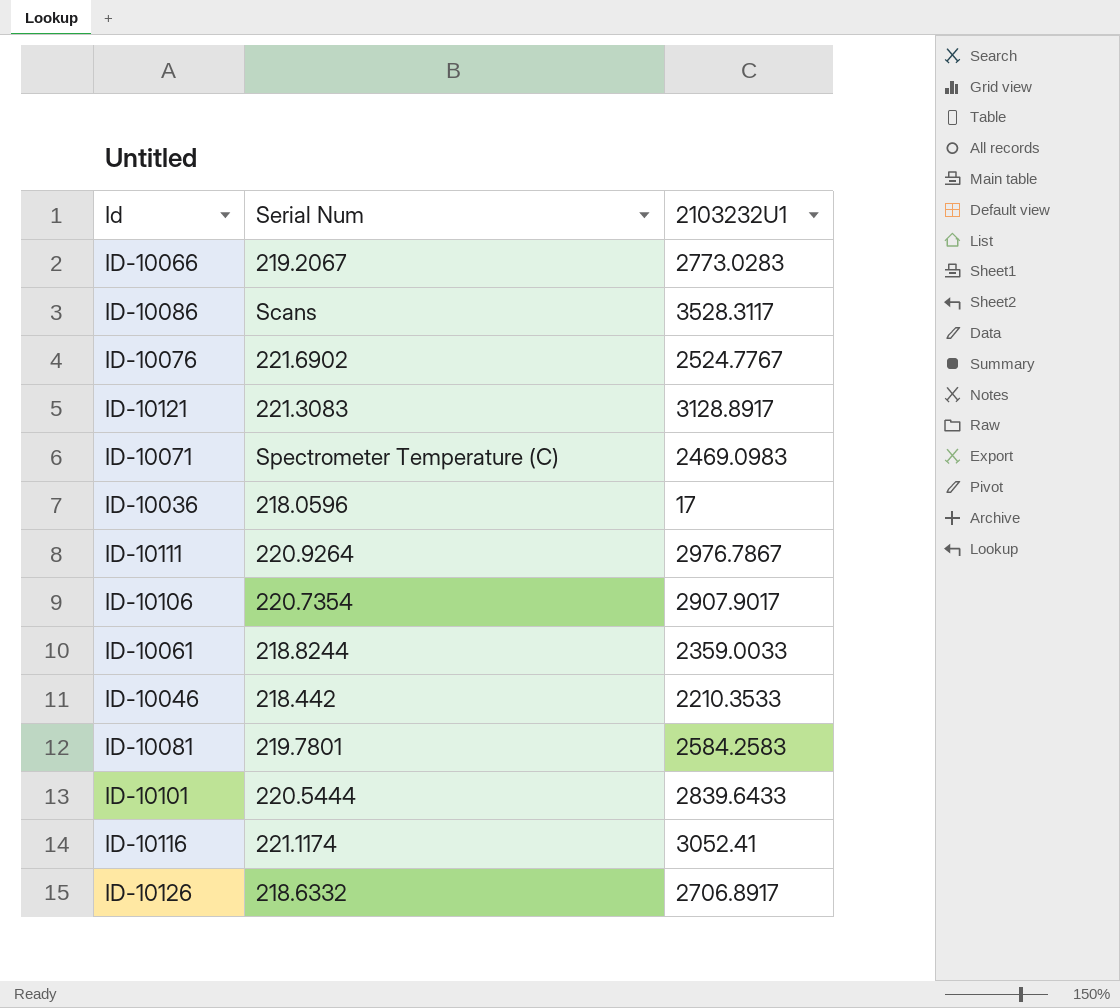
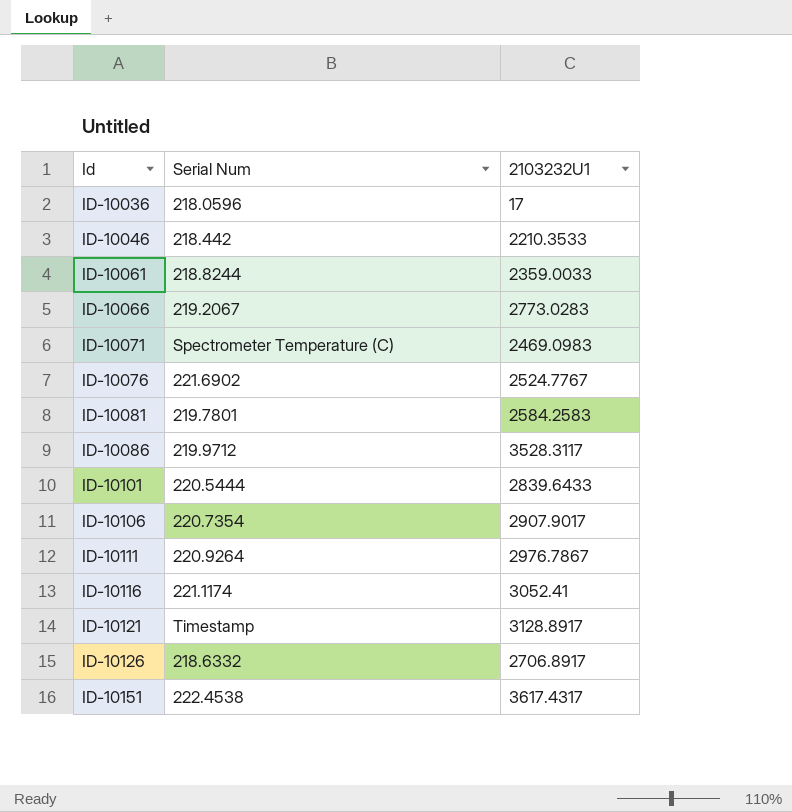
row order: none -> Id ascending
ID-10086 | Serial Num: Scans -> 219.9712
ID-10121 | Serial Num: 221.3083 -> Timestamp
row ID-10151: none -> 222.4538 | 3617.4317

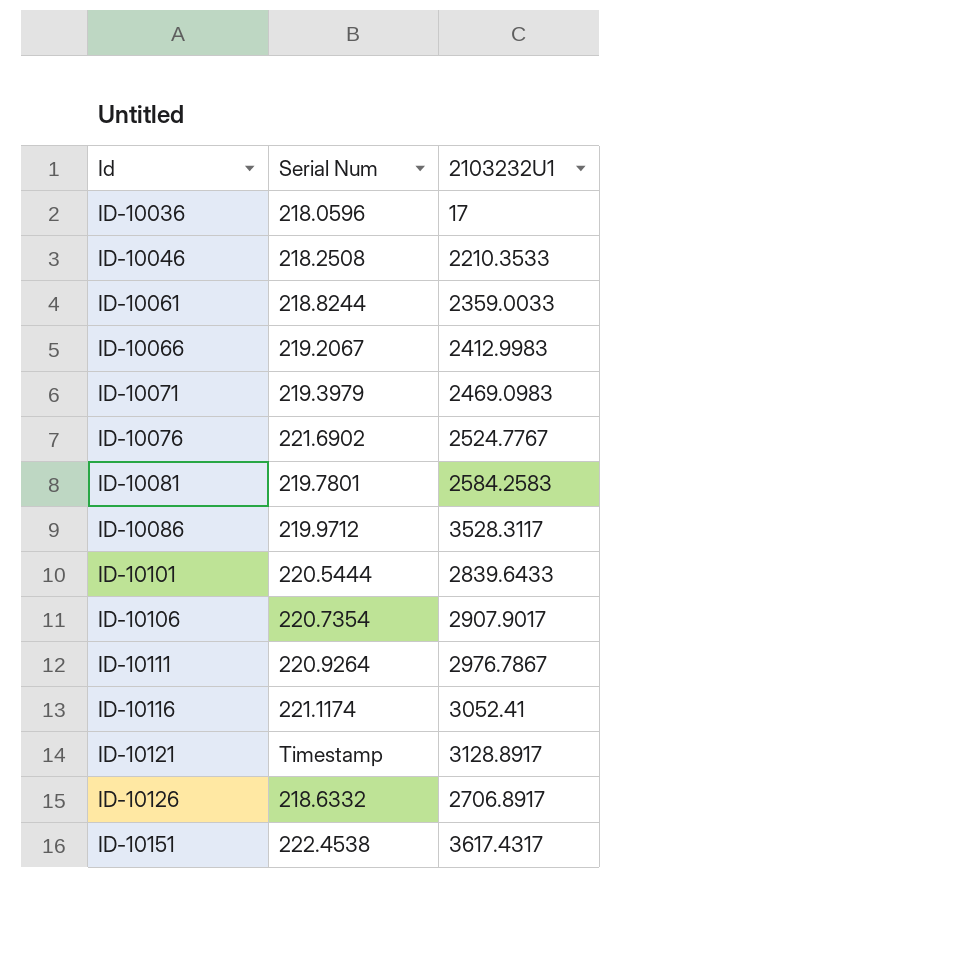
ID-10046 | Serial Num: 218.442 -> 218.2508
ID-10066 | 2103232U1: 2773.0283 -> 2412.9983
ID-10071 | Serial Num: Spectrometer Temperature (C) -> 219.3979

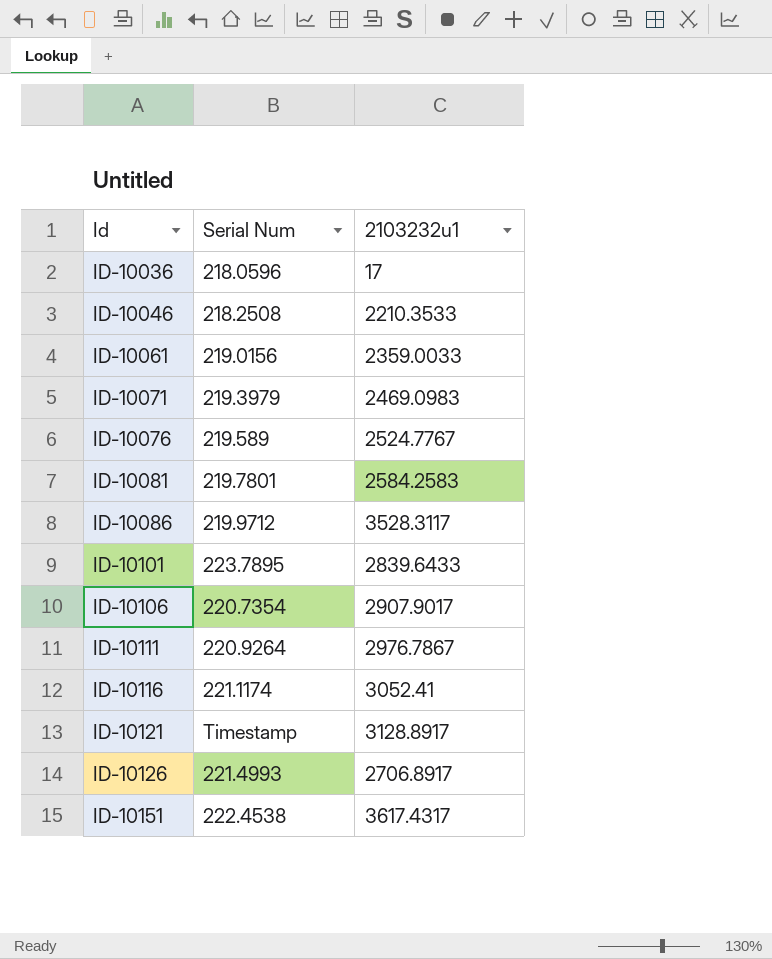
column name: 2103232U1 -> 2103232u1
row ID-10066: 219.2067 | 2412.9983 -> none
ID-10061 | Serial Num: 218.8244 -> 219.0156
ID-10076 | Serial Num: 221.6902 -> 219.589
ID-10101 | Serial Num: 220.5444 -> 223.7895
ID-10126 | Serial Num: 218.6332 -> 221.4993

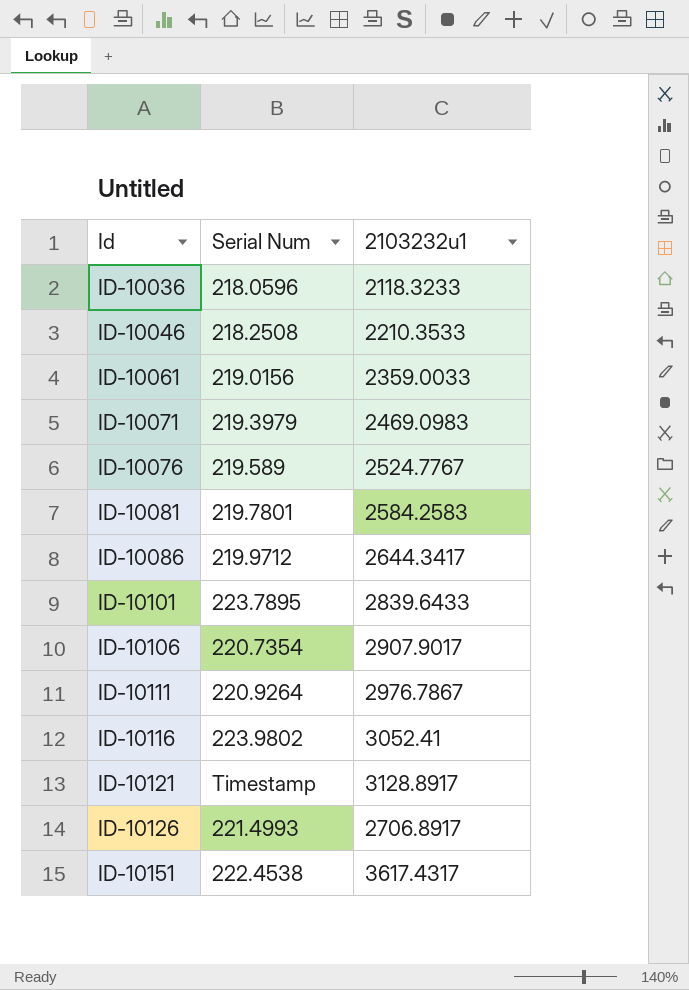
ID-10036 | 2103232u1: 17 -> 2118.3233
ID-10086 | 2103232u1: 3528.3117 -> 2644.3417
ID-10116 | Serial Num: 221.1174 -> 223.9802

